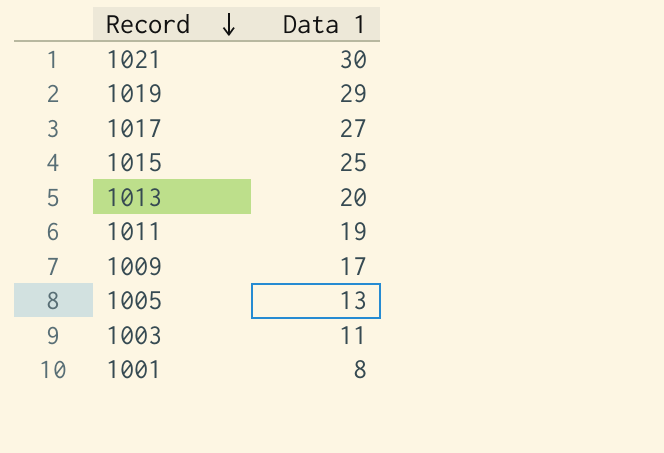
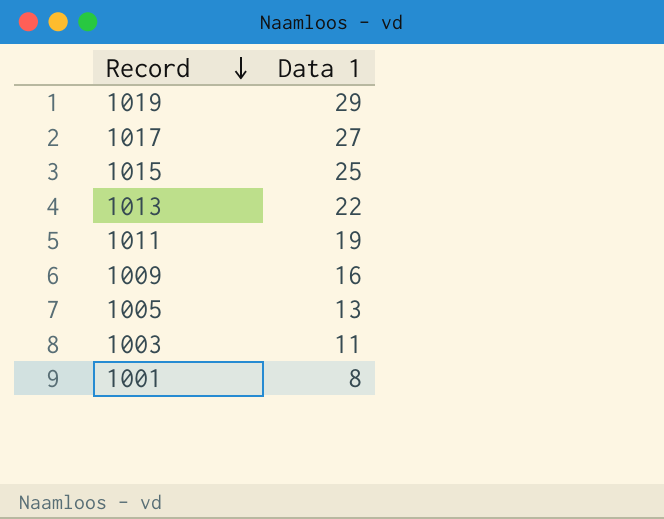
row 1021: 30 -> none
1013 | Data 1: 20 -> 22
1009 | Data 1: 17 -> 16

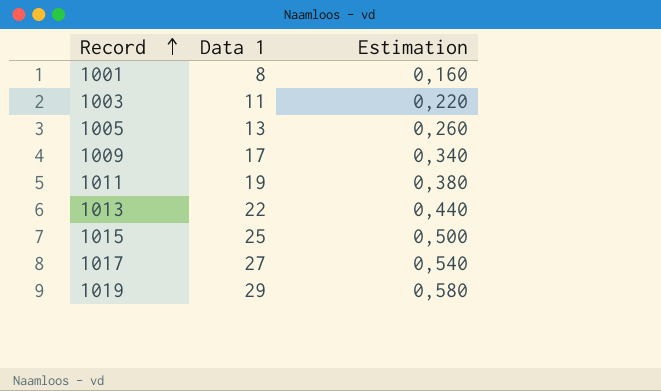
row order: Record descending -> Record ascending
column Estimation | formula: none -> [Data 1] * 0,02
1009 | Data 1: 16 -> 17

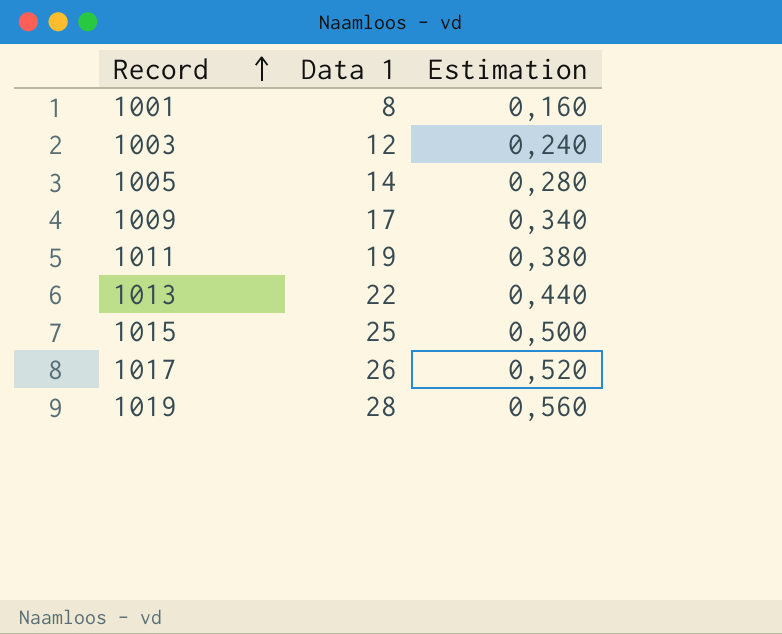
1003 | Data 1: 11 -> 12
1003 | Estimation: 0,220 -> 0,240
1005 | Data 1: 13 -> 14
1005 | Estimation: 0,260 -> 0,280
1017 | Data 1: 27 -> 26
1017 | Estimation: 0,540 -> 0,520
1019 | Data 1: 29 -> 28
1019 | Estimation: 0,580 -> 0,560

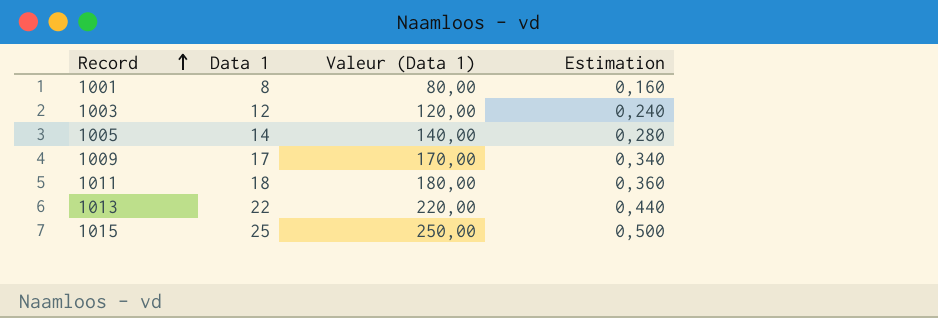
column Valeur (Data 1) | formula: none -> [Data 1] * 10
row 1017: 26 | 0,520 -> none
row 1019: 28 | 0,560 -> none
1011 | Data 1: 19 -> 18
1011 | Estimation: 0,380 -> 0,360

